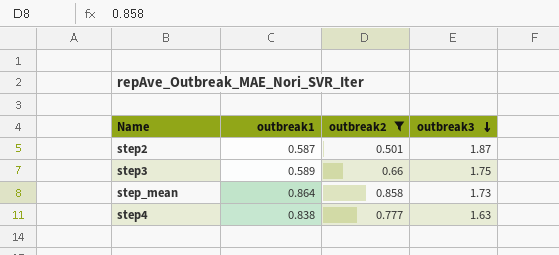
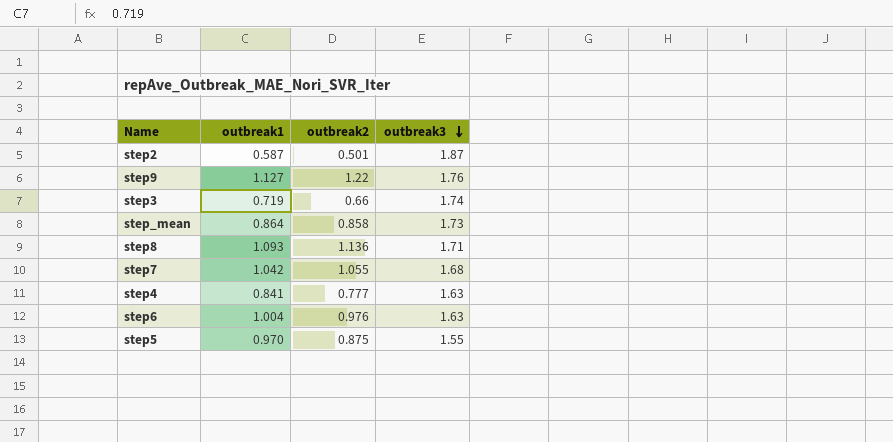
filter: outbreak2 <= 0.858 -> none
step3 | outbreak1: 0.589 -> 0.719
step3 | outbreak3: 1.75 -> 1.74
step4 | outbreak1: 0.838 -> 0.841

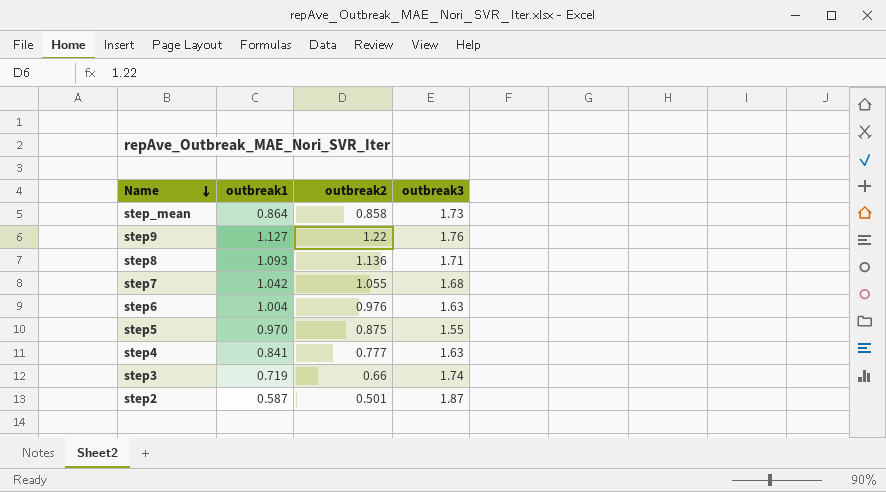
row order: outbreak3 descending -> Name descending

